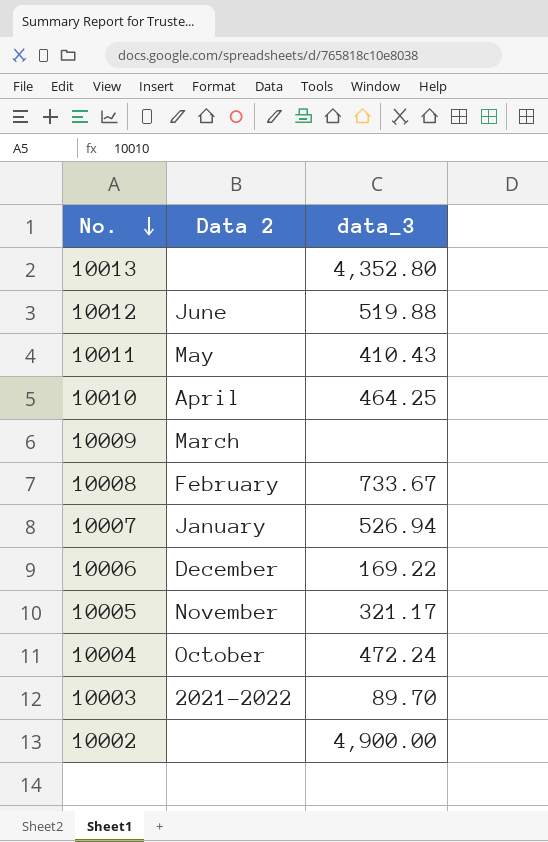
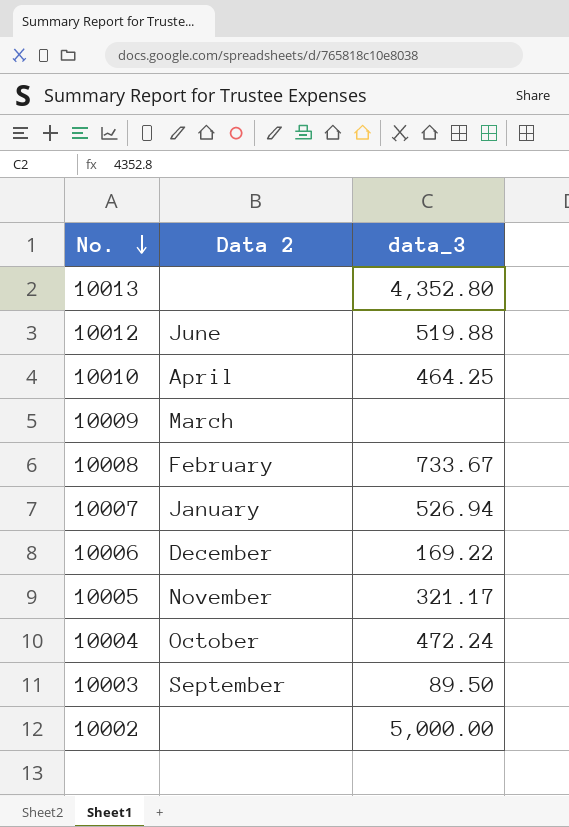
row 10011: May | 410.43 -> none
10003 | Data 2: 2021-2022 -> September
10003 | data_3: 89.70 -> 89.50
10002 | data_3: 4,900.00 -> 5,000.00

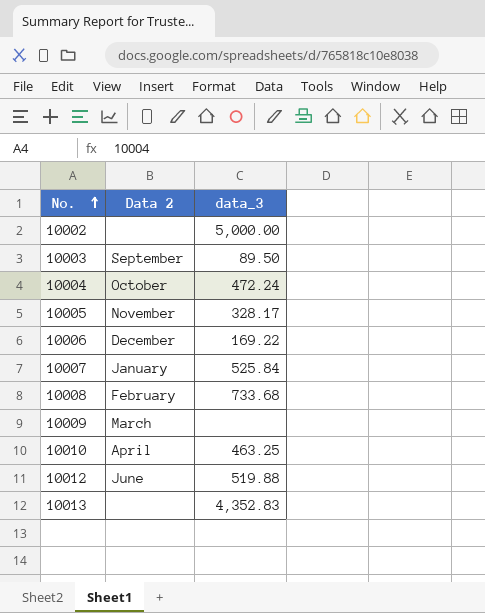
row order: No. descending -> No. ascending
10005 | data_3: 321.17 -> 328.17
10007 | data_3: 526.94 -> 525.84
10008 | data_3: 733.67 -> 733.68
10010 | data_3: 464.25 -> 463.25
10013 | data_3: 4,352.80 -> 4,352.83

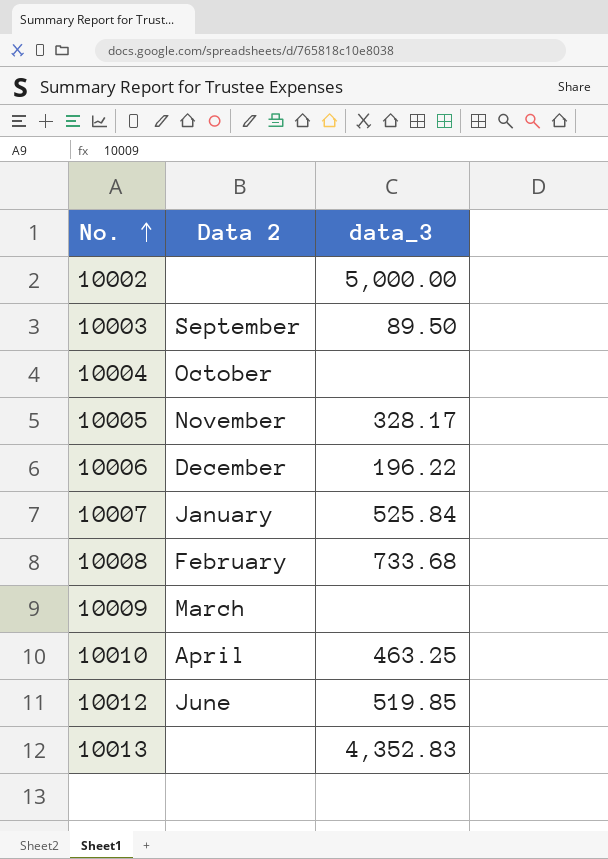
10004 | data_3: 472.24 -> none
10006 | data_3: 169.22 -> 196.22
10012 | data_3: 519.88 -> 519.85

